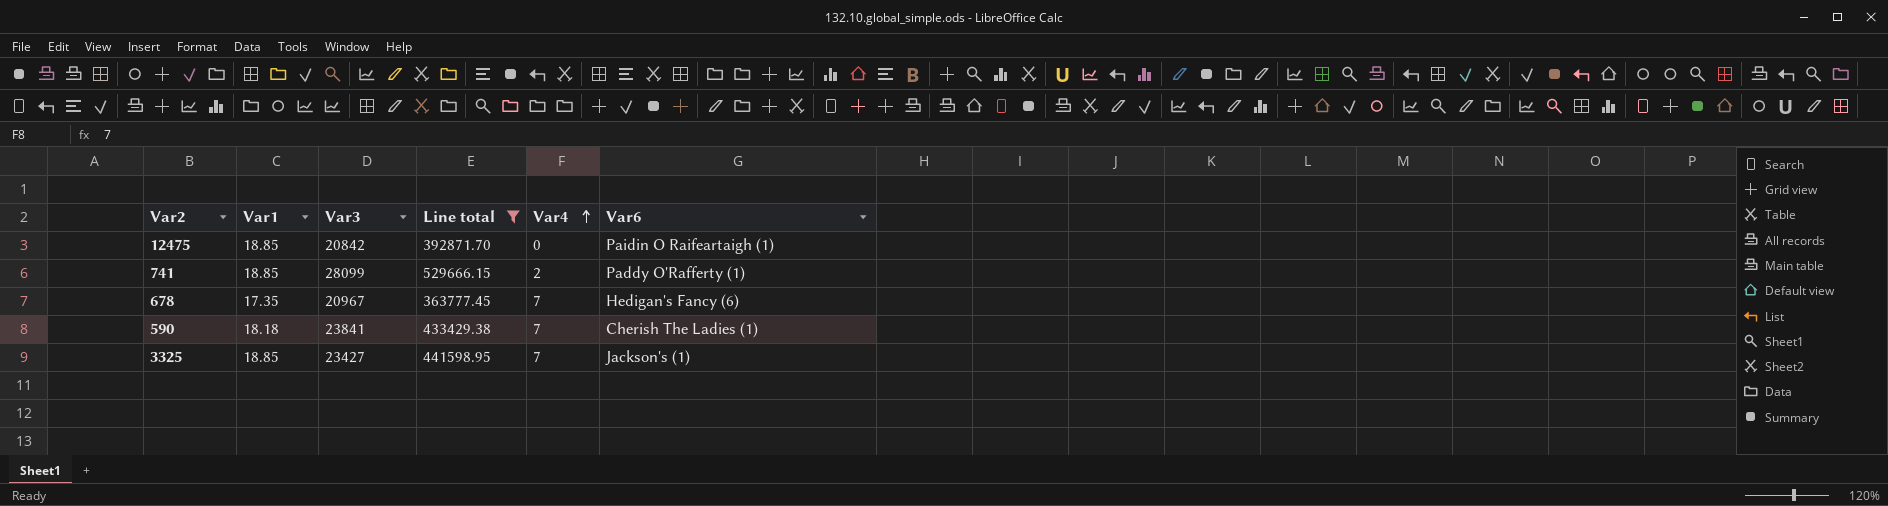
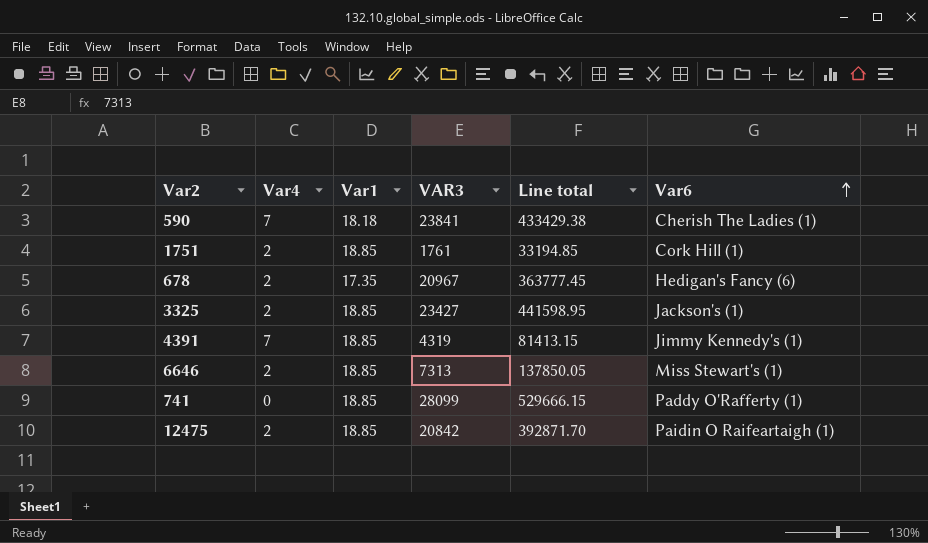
filter: Line total >= 363777.45 -> none
row order: Var4 ascending -> Var6 ascending
column Var4 | position: 5 -> 2
column name: Var3 -> VAR3
678 | Var4: 7 -> 2
3325 | Var4: 7 -> 2
741 | Var4: 2 -> 0
12475 | Var4: 0 -> 2

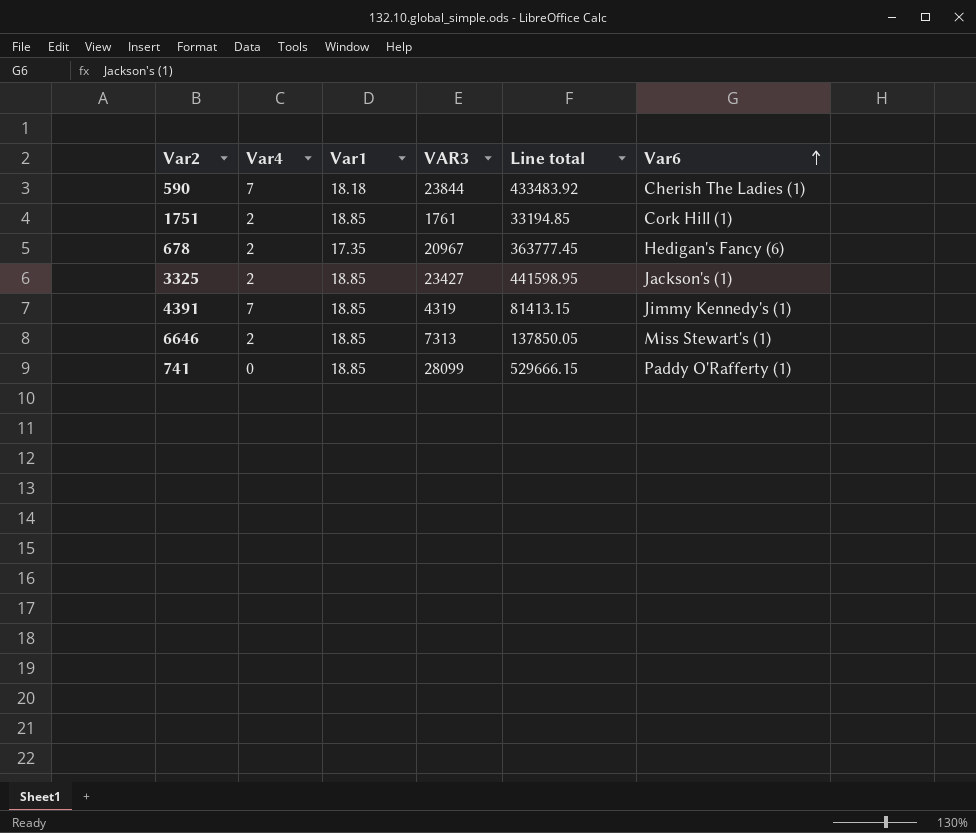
row 12475: 2 | 18.85 | 20842 | 392871.70 | Paidin O Raifeartaigh (1) -> none
590 | VAR3: 23841 -> 23844
590 | Line total: 433429.38 -> 433483.92

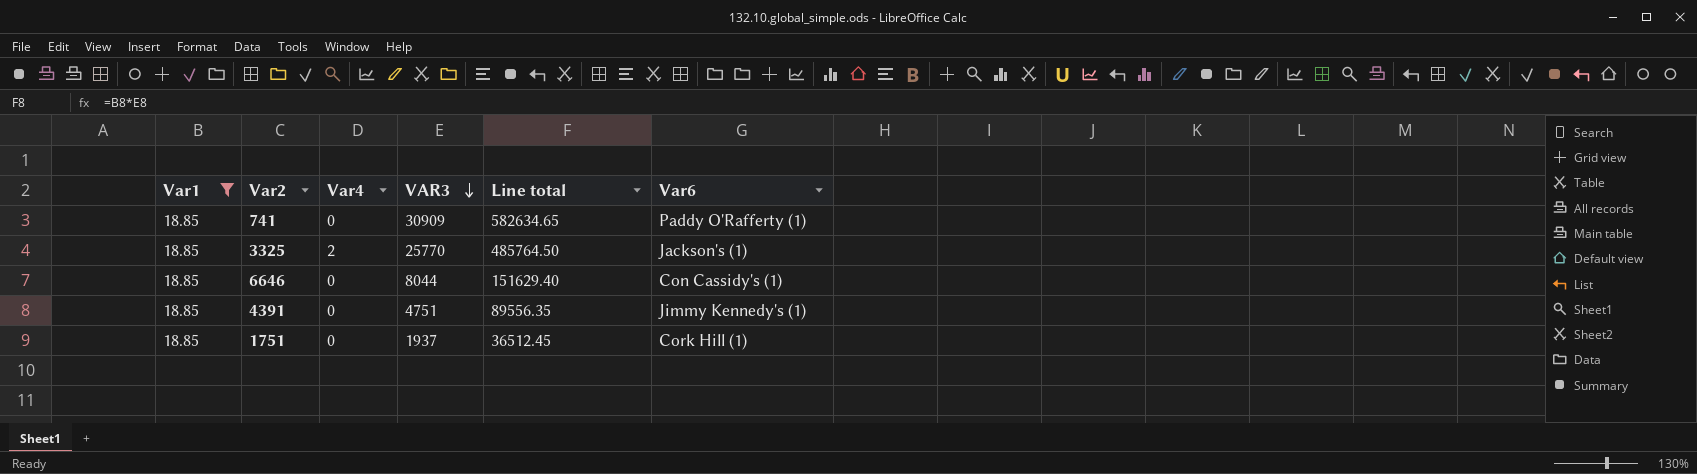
filter: none -> Var1 = 18.85
row order: Var6 ascending -> VAR3 descending
column Var1 | position: 3 -> 1
741 | VAR3: 28099 -> 30909
741 | Line total: 529666.15 -> 582634.65
3325 | VAR3: 23427 -> 25770
3325 | Line total: 441598.95 -> 485764.50
6646 | Var4: 2 -> 0
6646 | VAR3: 7313 -> 8044
6646 | Line total: 137850.05 -> 151629.40
6646 | Var6: Miss Stewart's (1) -> Con Cassidy's (1)
4391 | Var4: 7 -> 0
4391 | VAR3: 4319 -> 4751
4391 | Line total: 81413.15 -> 89556.35
1751 | Var4: 2 -> 0
1751 | VAR3: 1761 -> 1937
1751 | Line total: 33194.85 -> 36512.45

